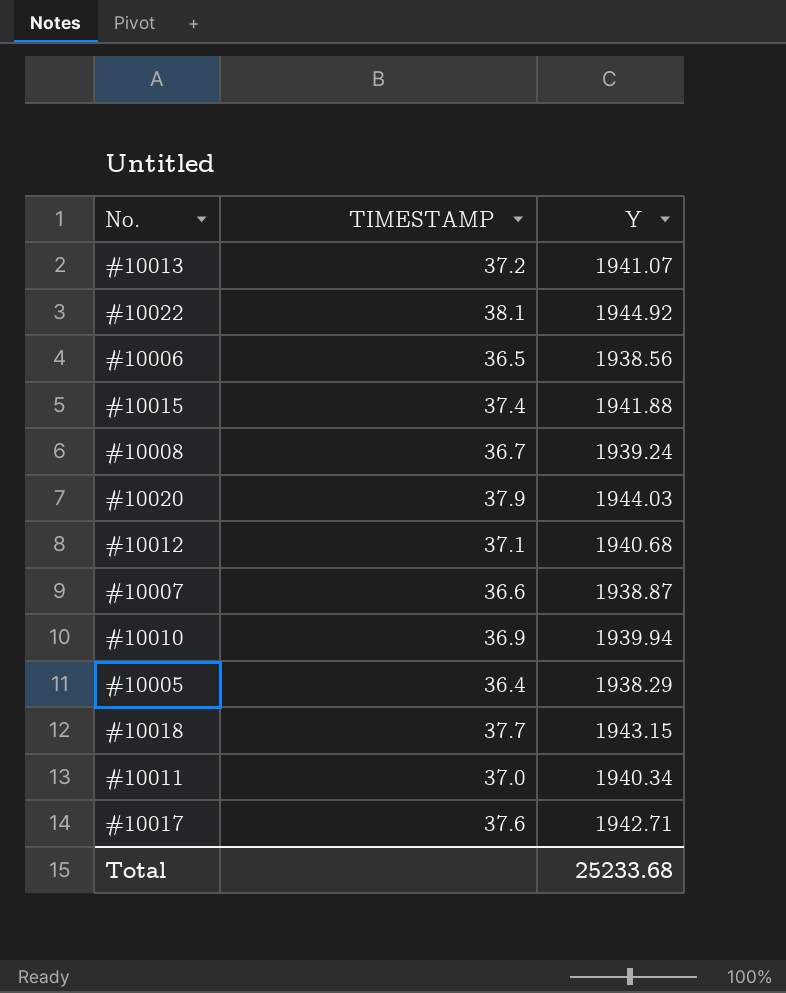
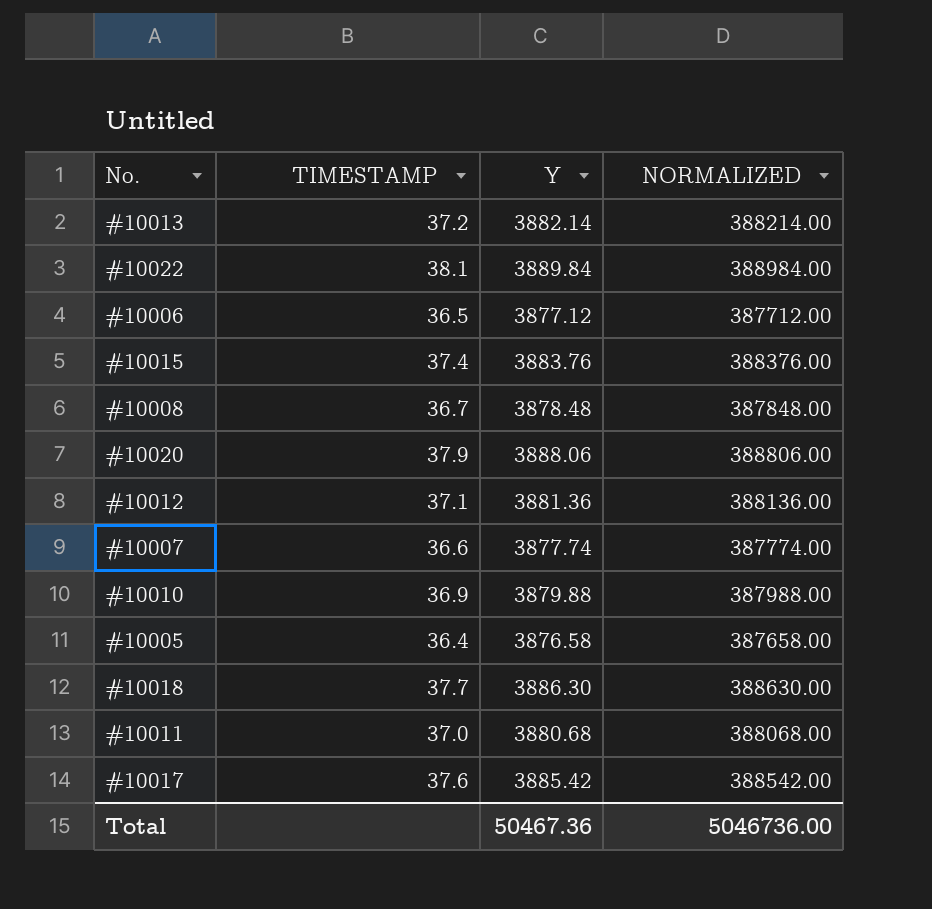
column NORMALIZED | formula: none -> [Y] * 100
#10013 | Y: 1941.07 -> 3882.14
#10022 | Y: 1944.92 -> 3889.84
#10006 | Y: 1938.56 -> 3877.12
#10015 | Y: 1941.88 -> 3883.76
#10008 | Y: 1939.24 -> 3878.48
#10020 | Y: 1944.03 -> 3888.06
#10012 | Y: 1940.68 -> 3881.36
#10007 | Y: 1938.87 -> 3877.74
#10010 | Y: 1939.94 -> 3879.88
#10005 | Y: 1938.29 -> 3876.58
#10018 | Y: 1943.15 -> 3886.30
#10011 | Y: 1940.34 -> 3880.68
#10017 | Y: 1942.71 -> 3885.42
Total | Y: 25233.68 -> 50467.36

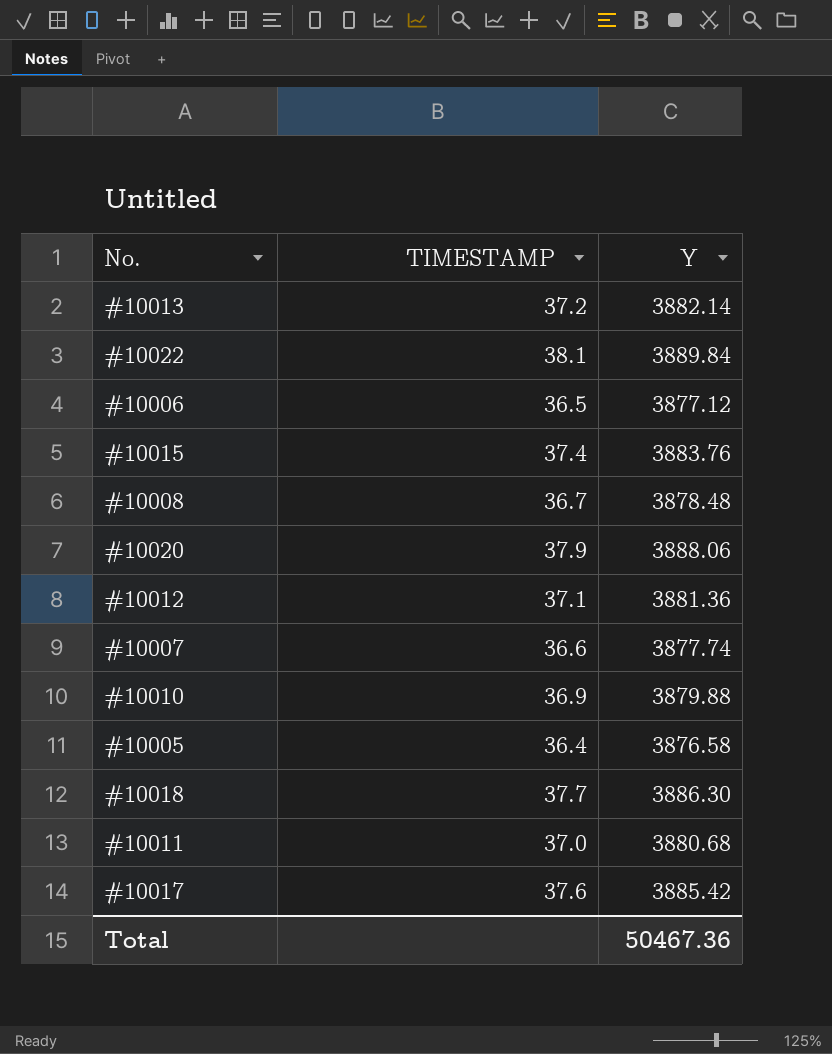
column NORMALIZED | formula: [Y] * 100 -> none

